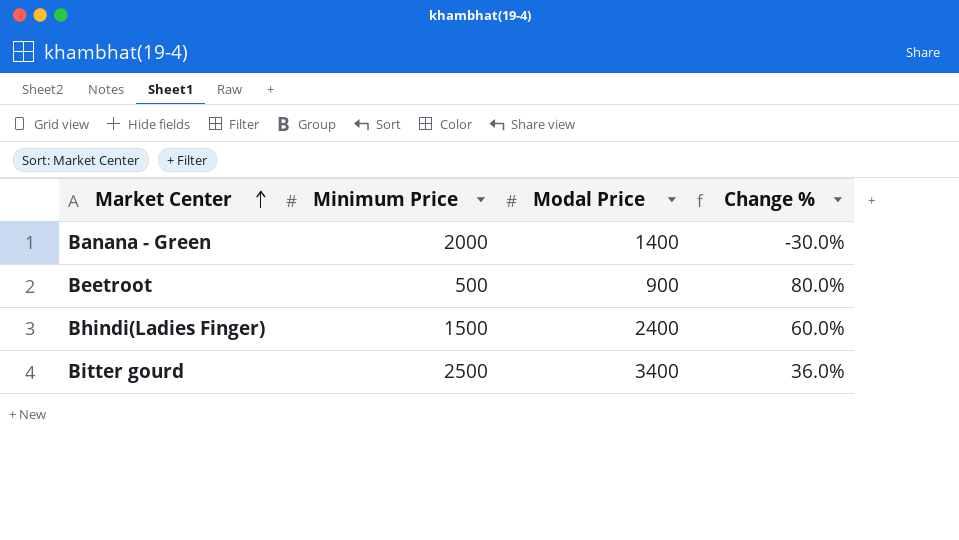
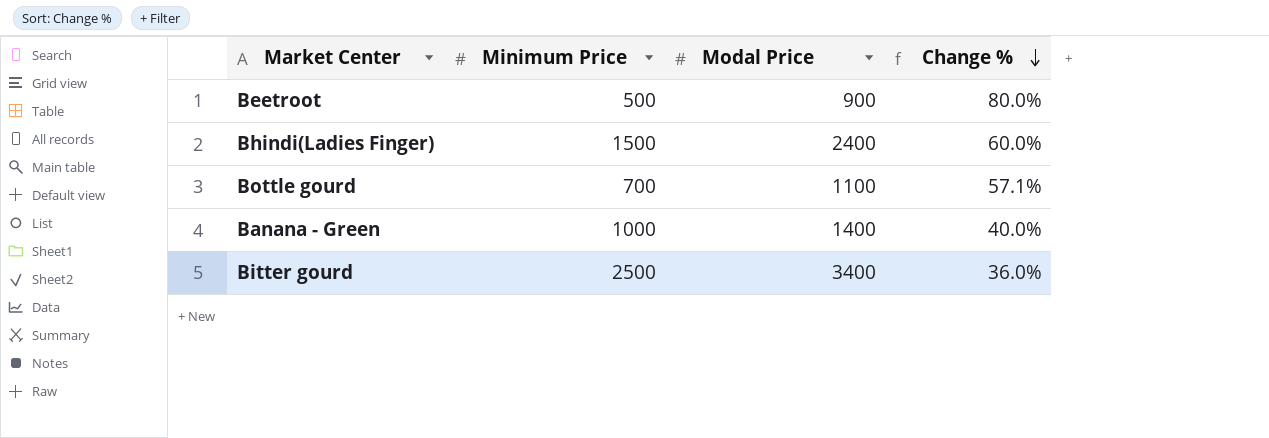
row order: Market Center ascending -> Change % descending
row Bottle gourd: none -> 700 | 1100 | 57.1%
Banana - Green | Minimum Price: 2000 -> 1000
Banana - Green | Change %: -30.0% -> 40.0%

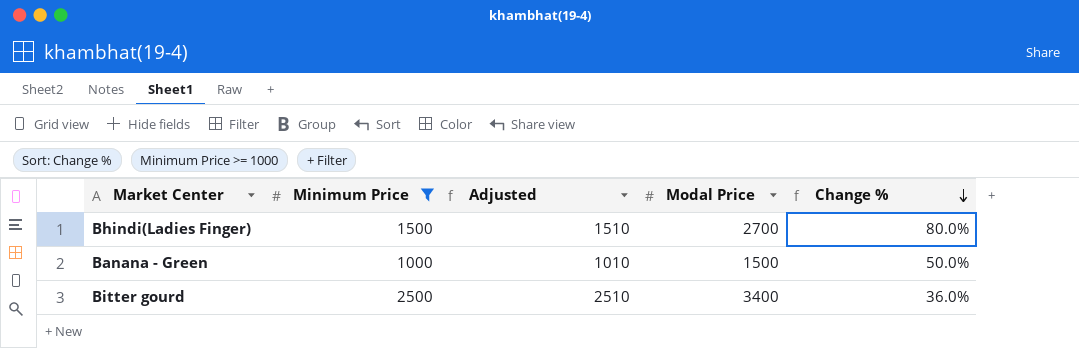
filter: none -> Minimum Price >= 1000
column Adjusted | formula: none -> [Minimum Price] + 10
Bhindi(Ladies Finger) | Modal Price: 2400 -> 2700
Bhindi(Ladies Finger) | Change %: 60.0% -> 80.0%
Banana - Green | Modal Price: 1400 -> 1500
Banana - Green | Change %: 40.0% -> 50.0%

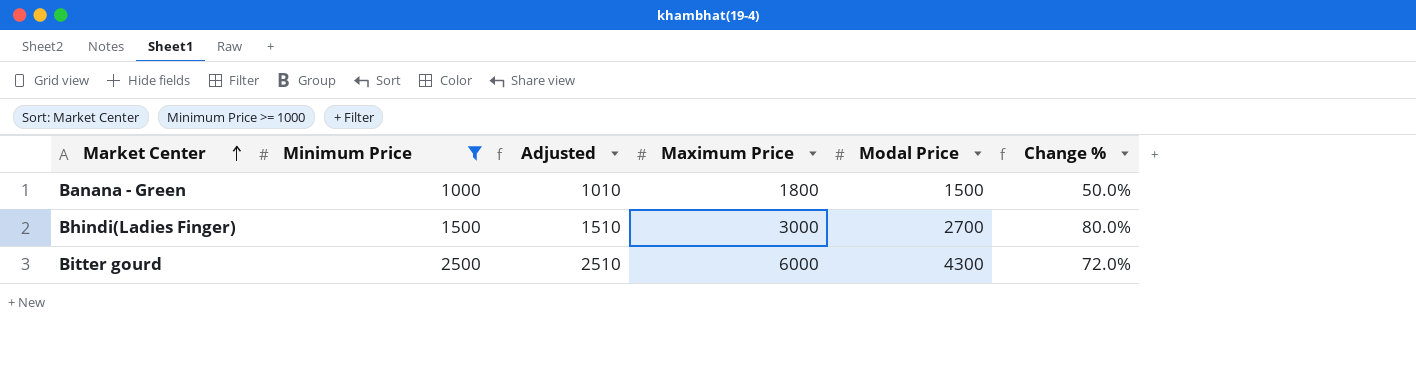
row order: Change % descending -> Market Center ascending
column Maximum Price | position: none -> 4
Bitter gourd | Modal Price: 3400 -> 4300
Bitter gourd | Change %: 36.0% -> 72.0%

